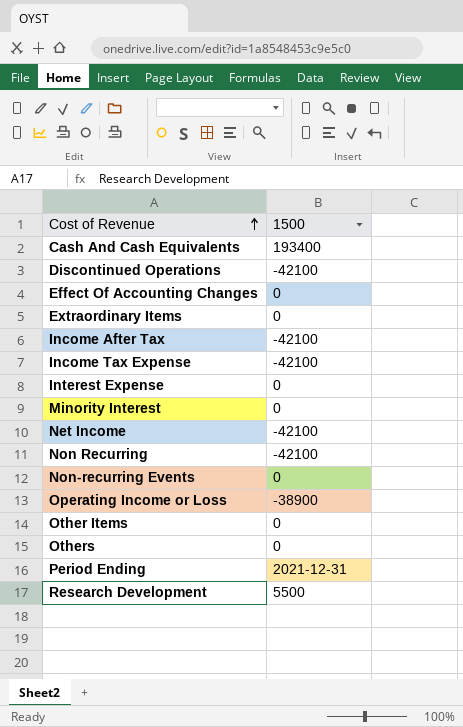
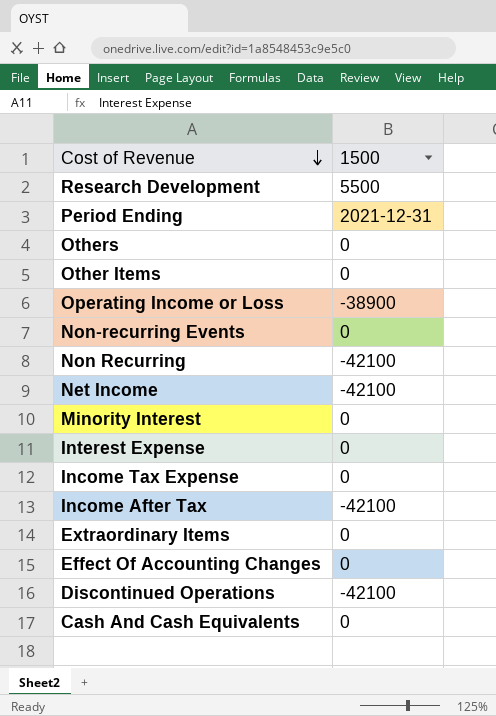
row order: Cost of Revenue ascending -> Cost of Revenue descending
Income Tax Expense | 1500: -42100 -> 0
Cash And Cash Equivalents | 1500: 193400 -> 0

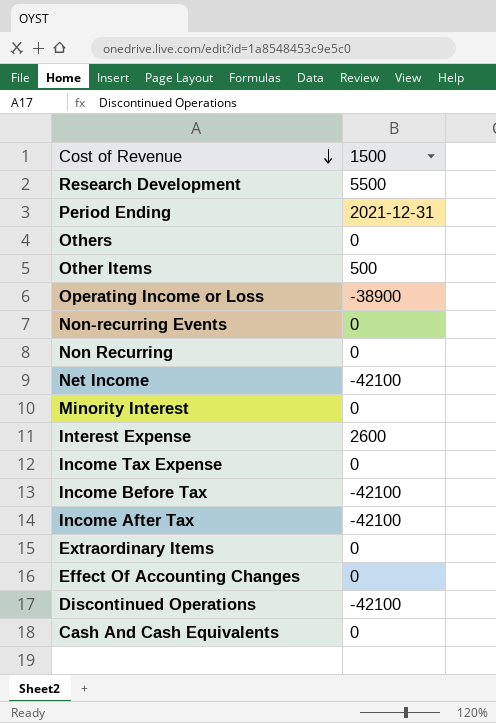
Other Items | 1500: 0 -> 500
Non Recurring | 1500: -42100 -> 0
Interest Expense | 1500: 0 -> 2600
row Income Before Tax: none -> -42100

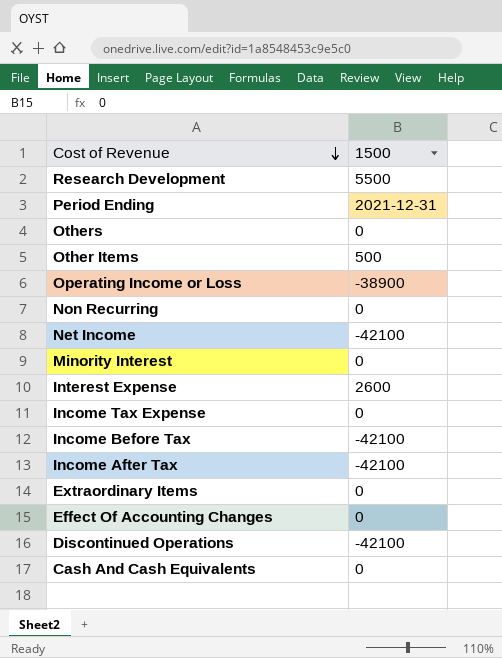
row Non-recurring Events: 0 -> none

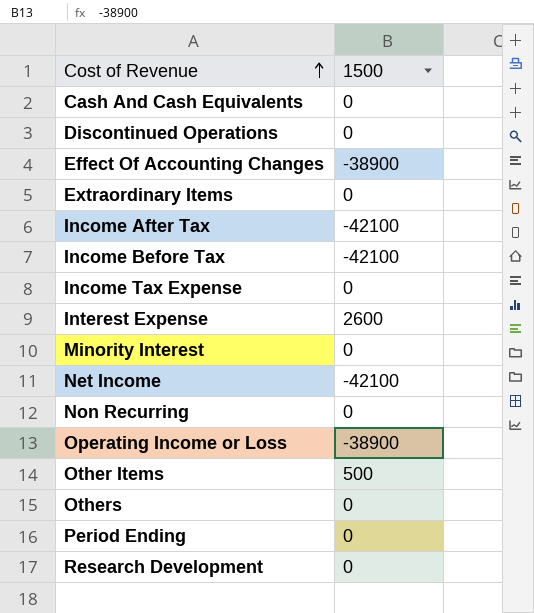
row order: Cost of Revenue descending -> Cost of Revenue ascending
Discontinued Operations | 1500: -42100 -> 0
Effect Of Accounting Changes | 1500: 0 -> -38900
Period Ending | 1500: 2021-12-31 -> 0
Research Development | 1500: 5500 -> 0

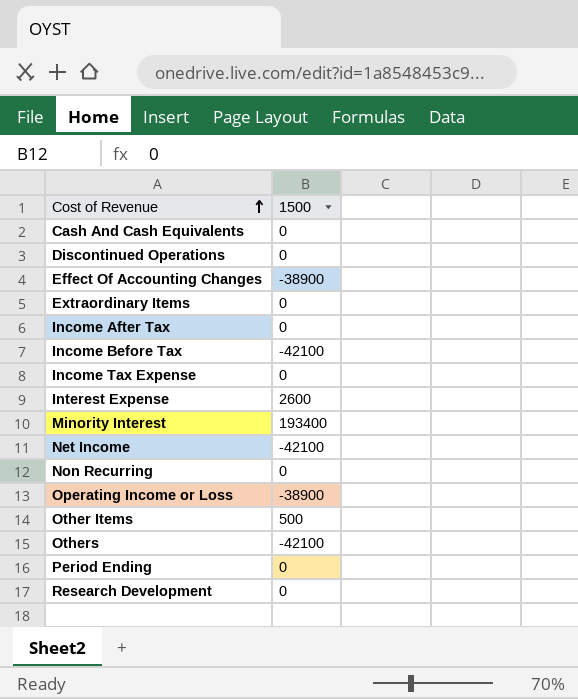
Income After Tax | 1500: -42100 -> 0
Minority Interest | 1500: 0 -> 193400
Others | 1500: 0 -> -42100

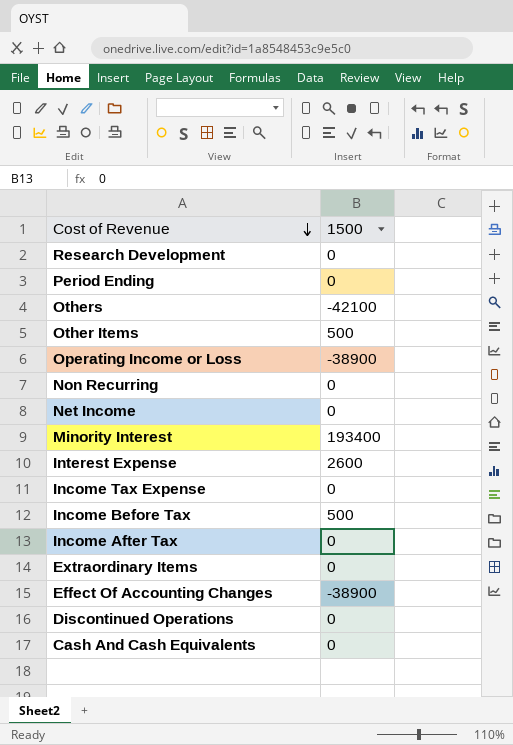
row order: Cost of Revenue ascending -> Cost of Revenue descending
Net Income | 1500: -42100 -> 0
Income Before Tax | 1500: -42100 -> 500

